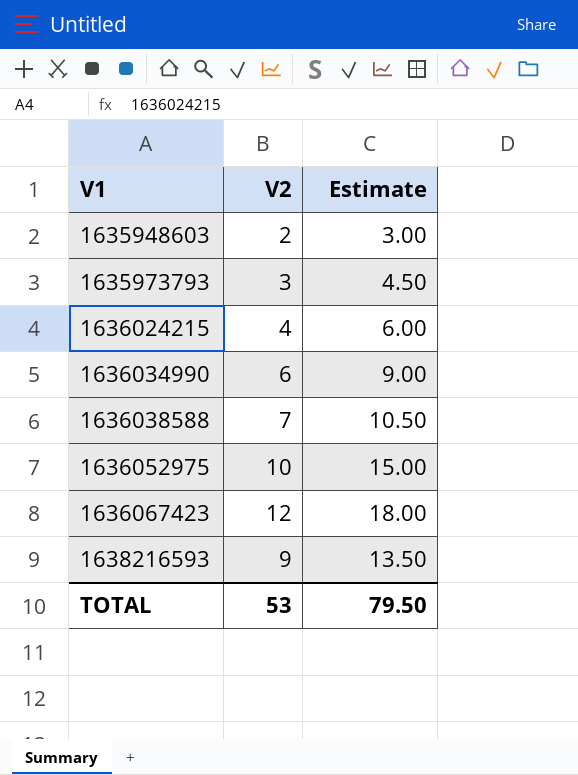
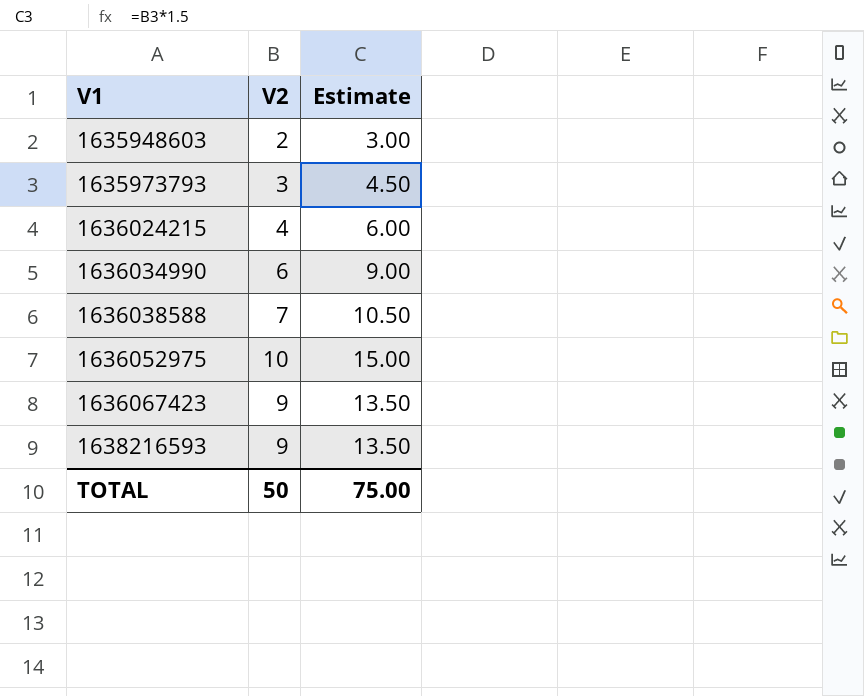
1636067423 | V2: 12 -> 9
1636067423 | Estimate: 18.00 -> 13.50
TOTAL | V2: 53 -> 50
TOTAL | Estimate: 79.50 -> 75.00

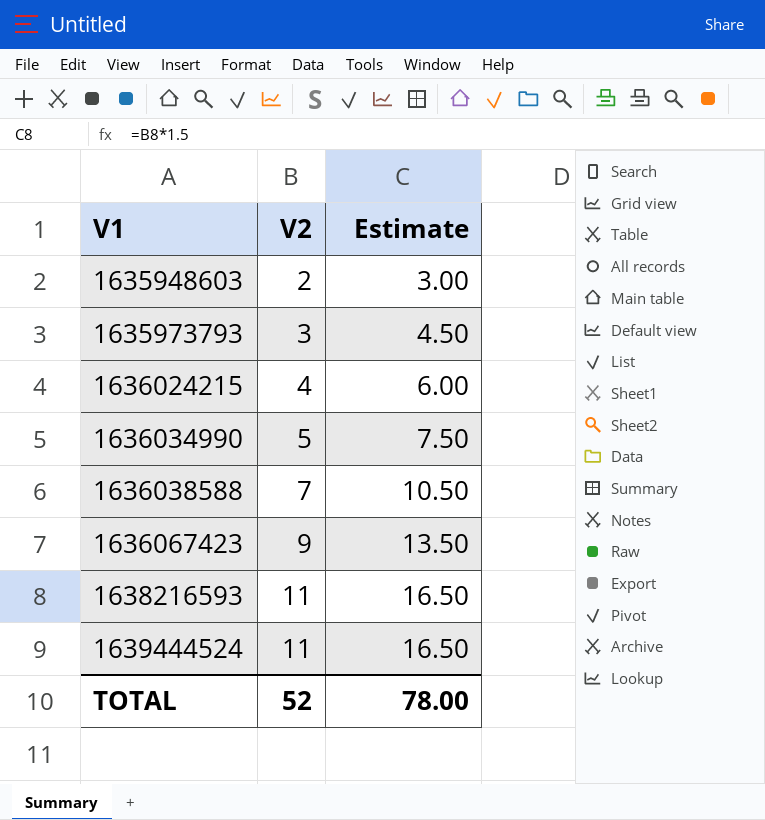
row 1636052975: 10 | 15.00 -> none
1636034990 | V2: 6 -> 5
1636034990 | Estimate: 9.00 -> 7.50
1638216593 | V2: 9 -> 11
1638216593 | Estimate: 13.50 -> 16.50
row 1639444524: none -> 11 | 16.50
TOTAL | V2: 50 -> 52
TOTAL | Estimate: 75.00 -> 78.00

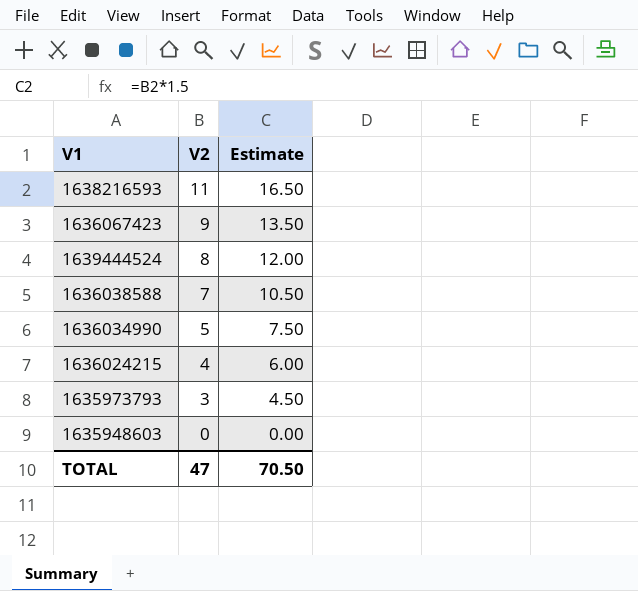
row order: V1 ascending -> V2 descending
1639444524 | V2: 11 -> 8
1639444524 | Estimate: 16.50 -> 12.00
1635948603 | V2: 2 -> 0
1635948603 | Estimate: 3.00 -> 0.00
TOTAL | V2: 52 -> 47
TOTAL | Estimate: 78.00 -> 70.50

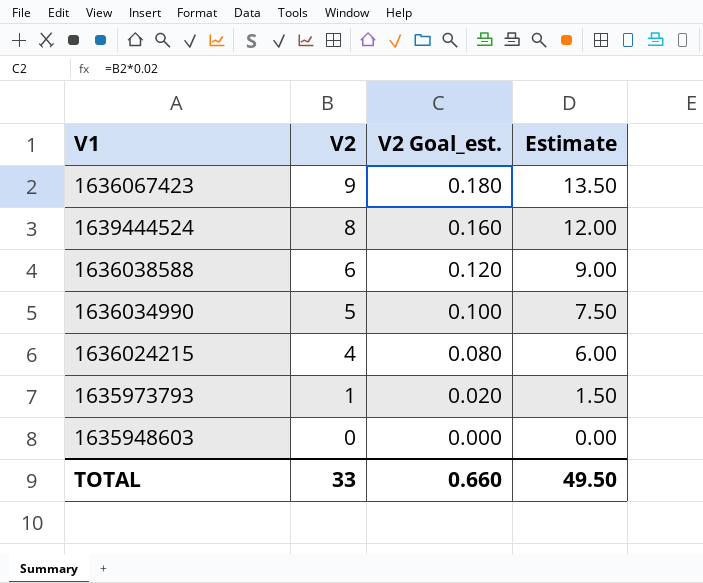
column V2 Goal_est. | formula: none -> [V2] * 0.02
row 1638216593: 11 | 16.50 -> none
1636038588 | V2: 7 -> 6
1636038588 | Estimate: 10.50 -> 9.00
1635973793 | V2: 3 -> 1
1635973793 | Estimate: 4.50 -> 1.50
TOTAL | V2: 47 -> 33
TOTAL | Estimate: 70.50 -> 49.50

